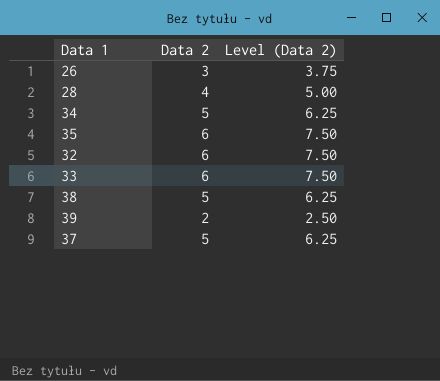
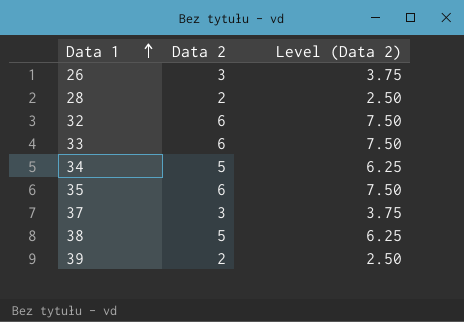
row order: none -> Data 1 ascending
28 | Data 2: 4 -> 2
28 | Level (Data 2): 5.00 -> 2.50
37 | Data 2: 5 -> 3
37 | Level (Data 2): 6.25 -> 3.75

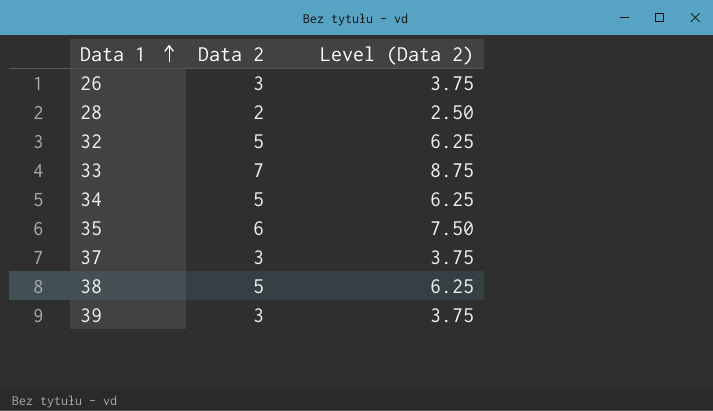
32 | Data 2: 6 -> 5
32 | Level (Data 2): 7.50 -> 6.25
33 | Data 2: 6 -> 7
33 | Level (Data 2): 7.50 -> 8.75
39 | Data 2: 2 -> 3
39 | Level (Data 2): 2.50 -> 3.75

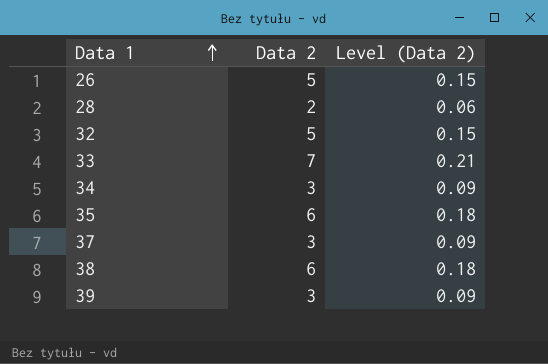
column Level (Data 2) | formula: [Data 2] * 1.25 -> [Data 2] * 0.03
26 | Data 2: 3 -> 5
34 | Data 2: 5 -> 3
38 | Data 2: 5 -> 6

